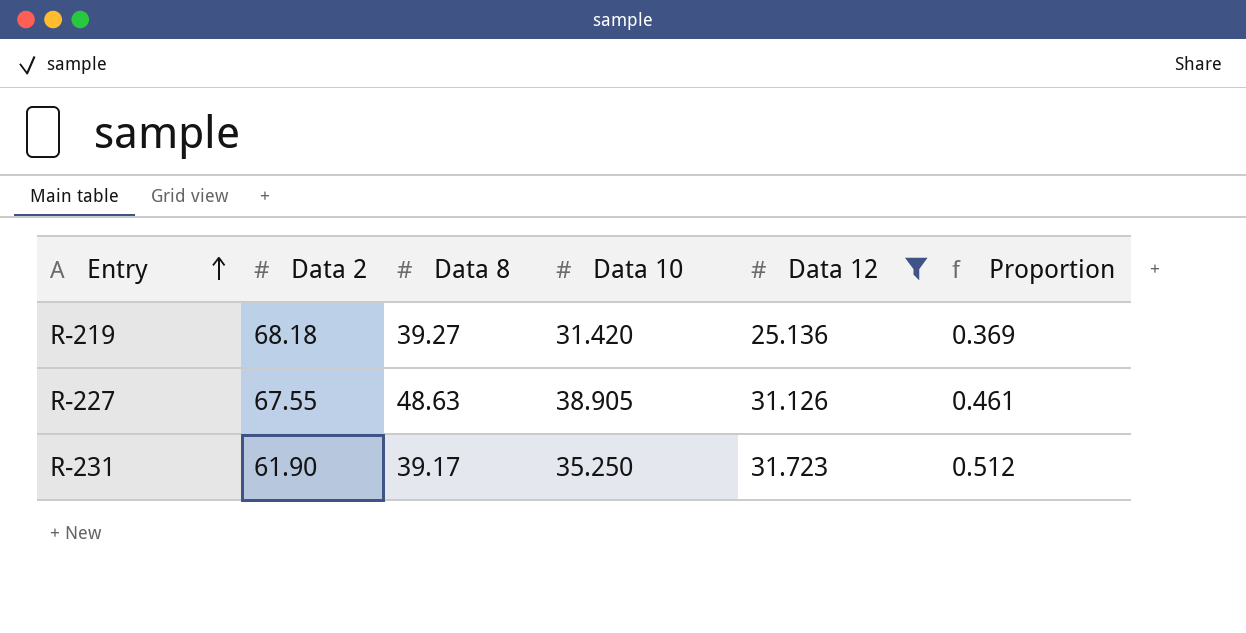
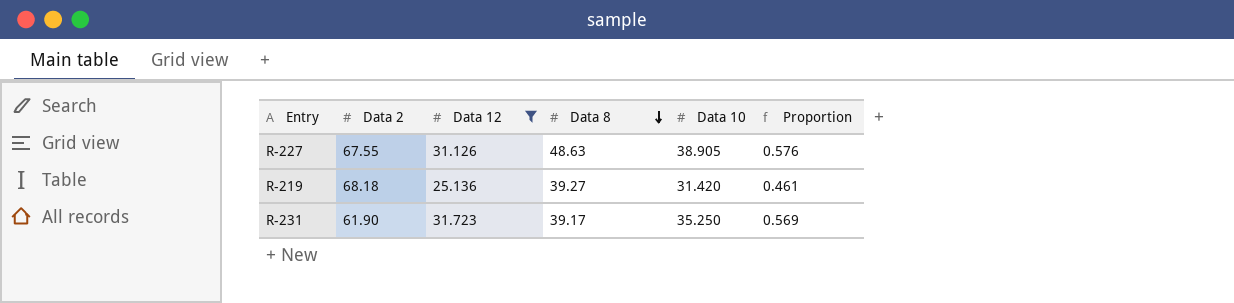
row order: Entry ascending -> Data 8 descending
column Data 12 | position: 5 -> 3
column Proportion | formula: [Data 12] / [Data 2] -> [Data 10] / [Data 2]

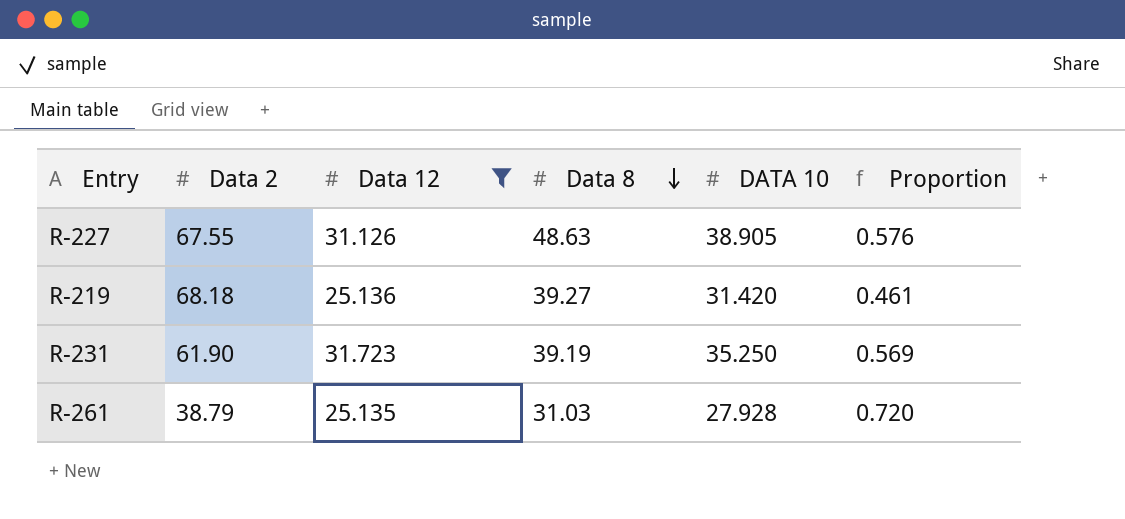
column name: Data 10 -> DATA 10
R-231 | Data 8: 39.17 -> 39.19
row R-261: none -> 38.79 | 25.135 | 31.03 | 27.928 | 0.720

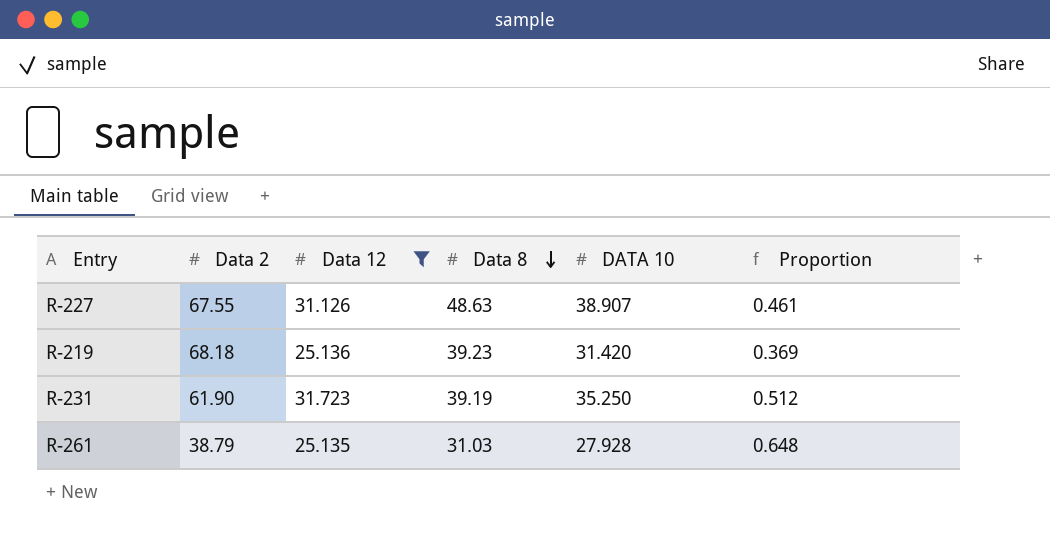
column Proportion | formula: [DATA 10] / [Data 2] -> [Data 12] / [Data 2]
R-227 | DATA 10: 38.905 -> 38.907
R-219 | Data 8: 39.27 -> 39.23

